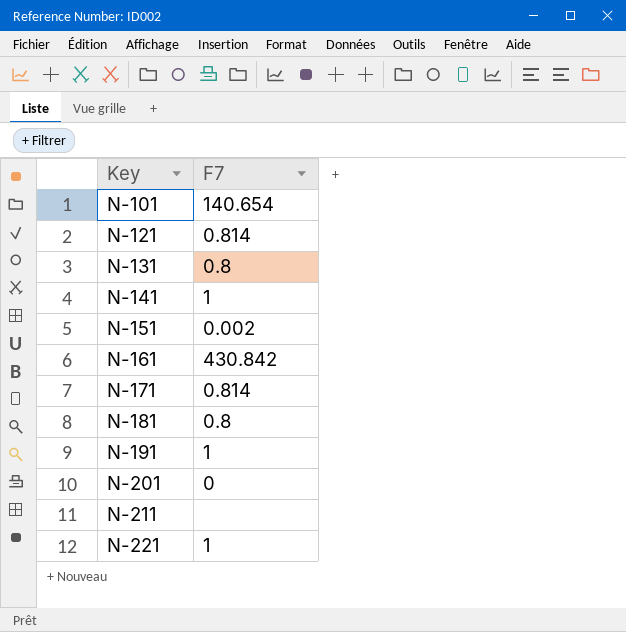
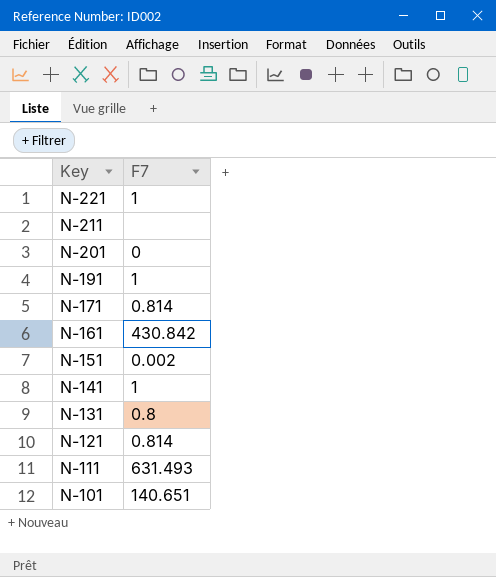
row order: Key ascending -> Key descending
row N-181: 0.8 -> none
row N-111: none -> 631.493
N-101 | F7: 140.654 -> 140.651

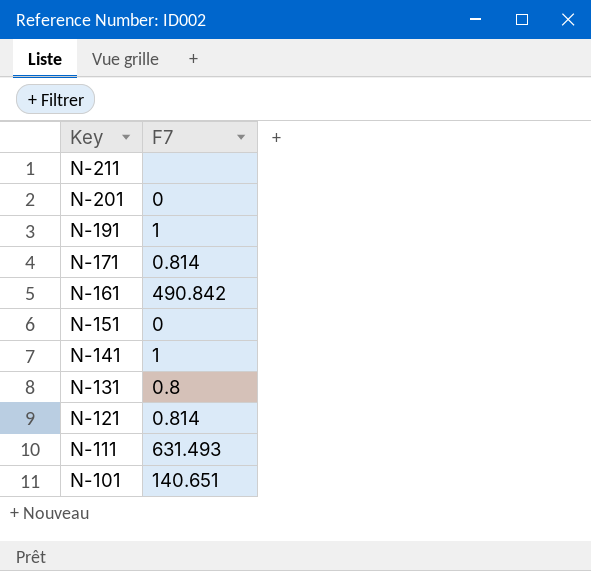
row N-221: 1 -> none
N-161 | F7: 430.842 -> 490.842
N-151 | F7: 0.002 -> 0

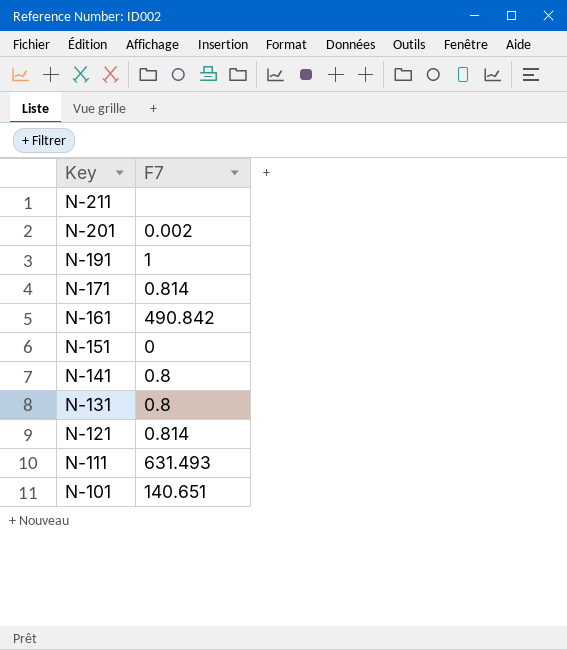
N-201 | F7: 0 -> 0.002
N-141 | F7: 1 -> 0.8

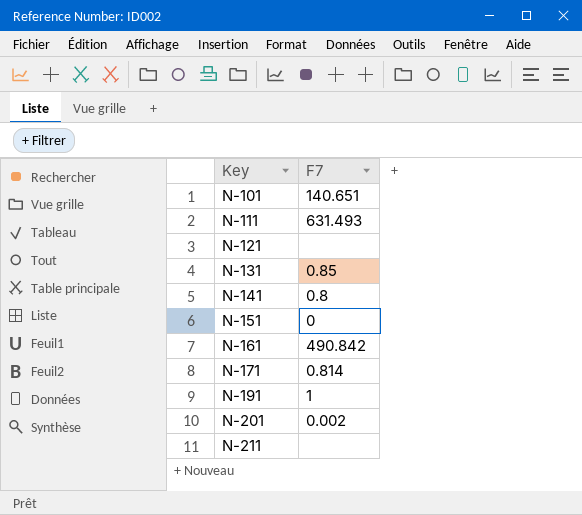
row order: Key descending -> Key ascending
N-121 | F7: 0.814 -> none
N-131 | F7: 0.8 -> 0.85

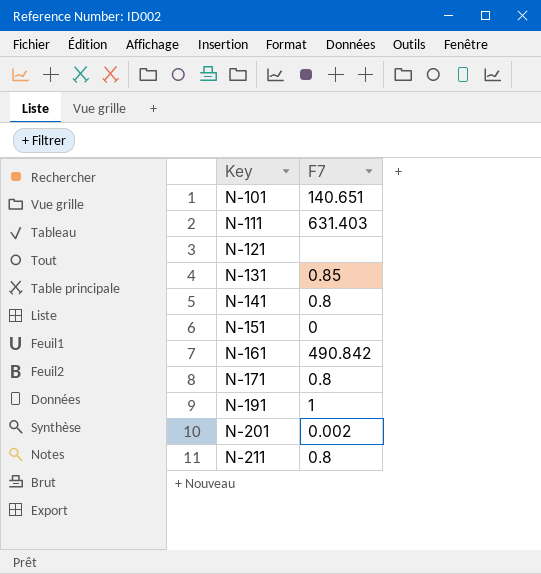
N-111 | F7: 631.493 -> 631.403
N-171 | F7: 0.814 -> 0.8
N-211 | F7: none -> 0.8

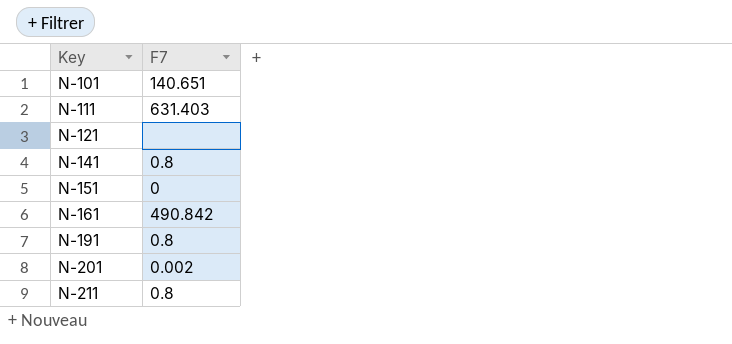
row N-131: 0.85 -> none
row N-171: 0.8 -> none
N-191 | F7: 1 -> 0.8

